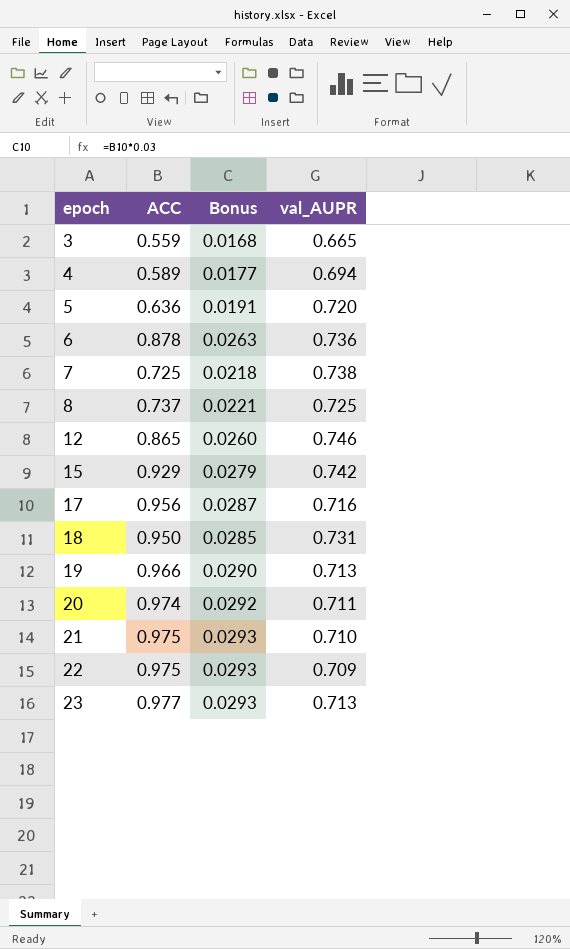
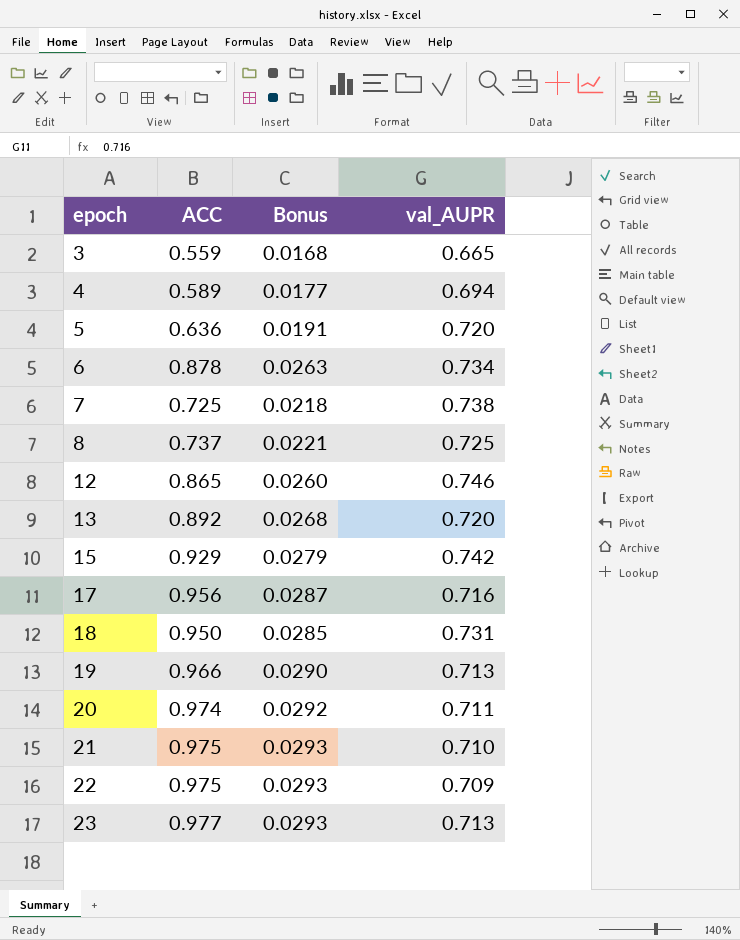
6 | val_AUPR: 0.736 -> 0.734
row 13: none -> 0.892 | 0.0268 | 0.720

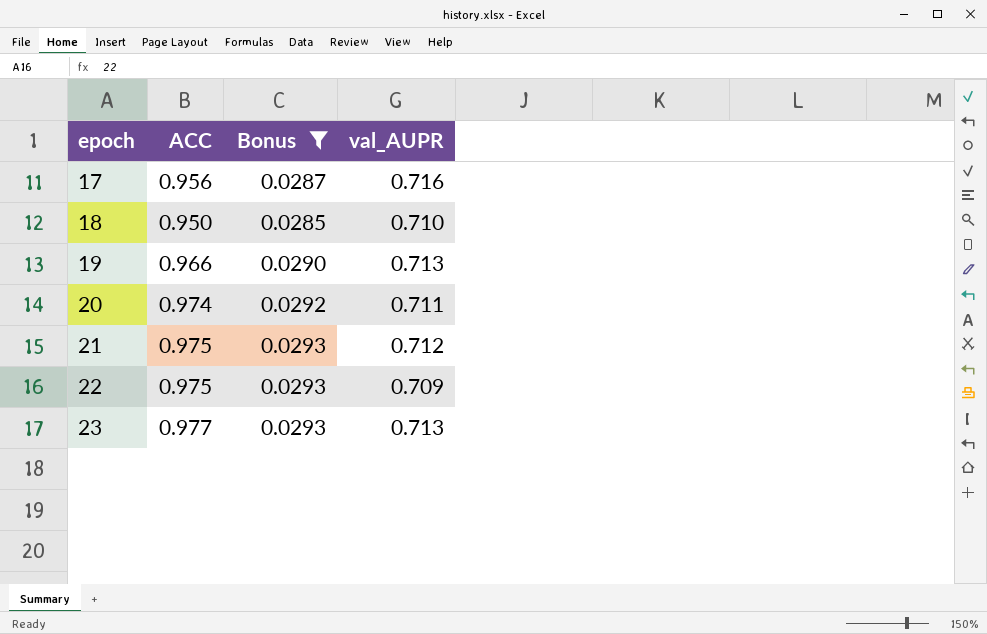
filter: none -> Bonus >= 0.0285
18 | val_AUPR: 0.731 -> 0.710
21 | val_AUPR: 0.710 -> 0.712

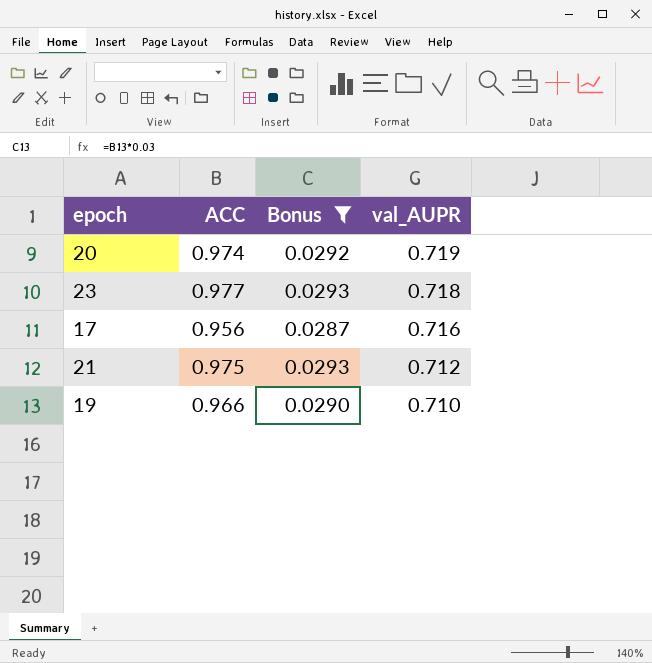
row order: epoch ascending -> val_AUPR descending
row 18: 0.950 | 0.0285 | 0.710 -> none
row 22: 0.975 | 0.0293 | 0.709 -> none
20 | val_AUPR: 0.711 -> 0.719
23 | val_AUPR: 0.713 -> 0.718
19 | val_AUPR: 0.713 -> 0.710

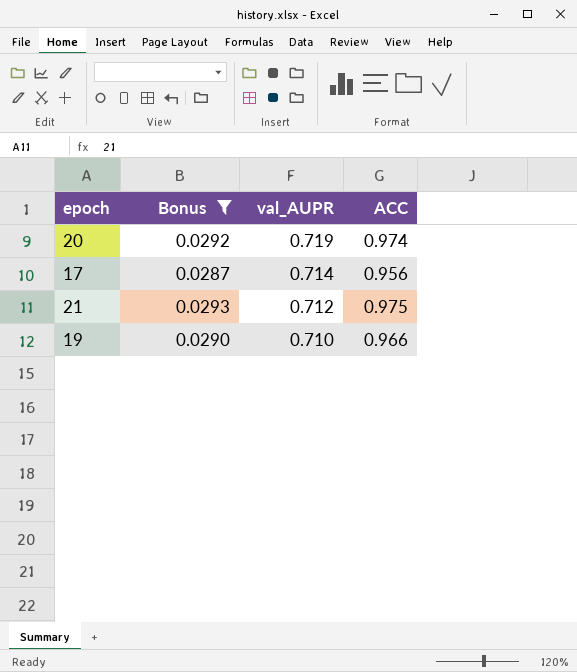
column ACC | position: 2 -> 4
row 23: 0.977 | 0.0293 | 0.718 -> none
17 | val_AUPR: 0.716 -> 0.714

